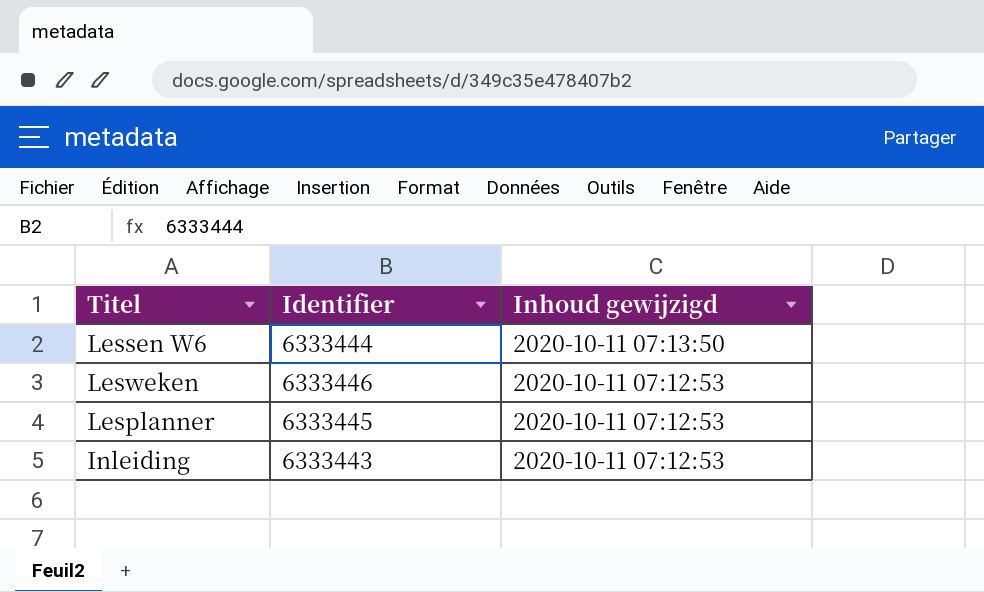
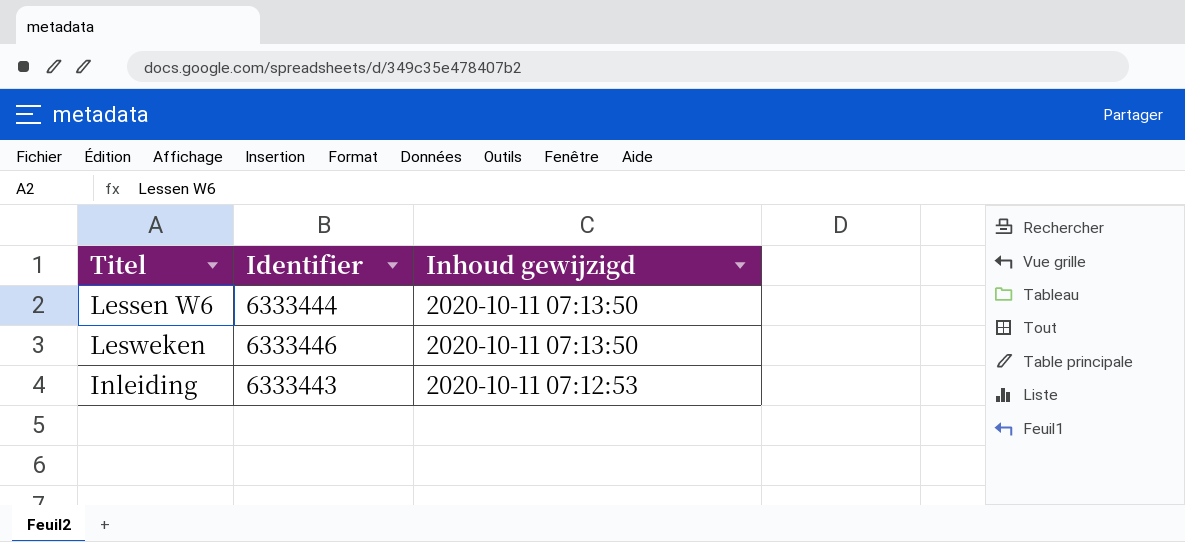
row Lesplanner: 6333445 | 2020-10-11 07:12:53 -> none
Lesweken | Inhoud gewijzigd: 2020-10-11 07:12:53 -> 2020-10-11 07:13:50

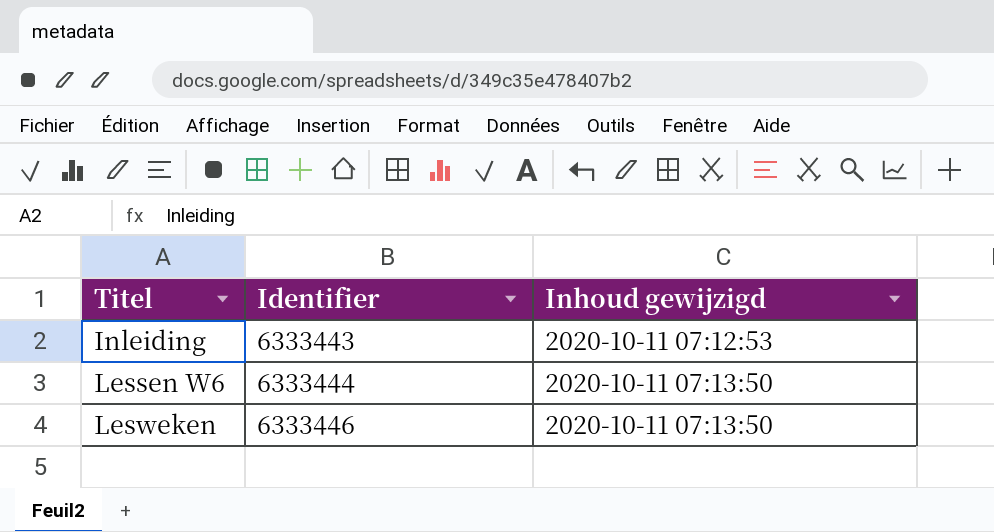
row order: Inhoud gewijzigd descending -> Titel ascending

